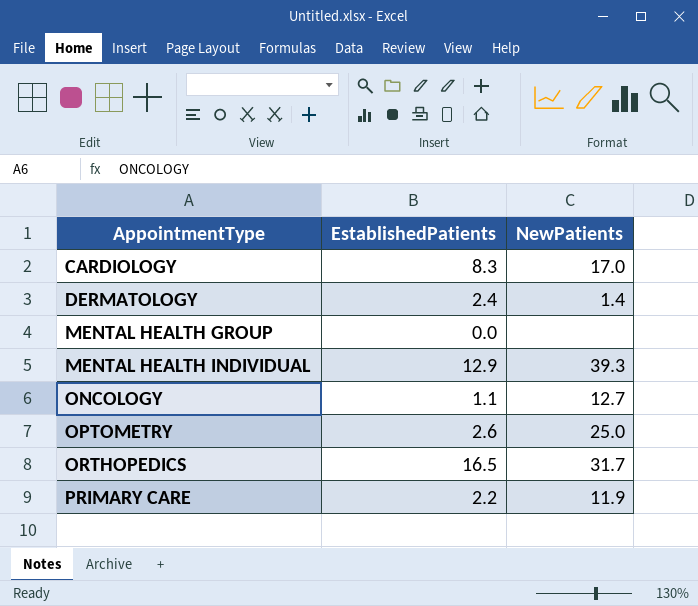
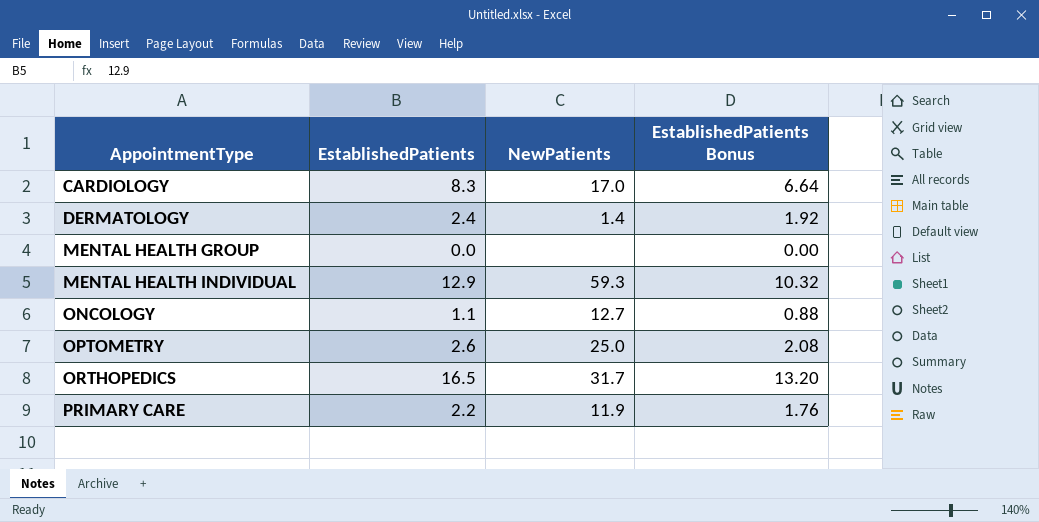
column EstablishedPatients Bonus | formula: none -> [EstablishedPatients] * 0.8
MENTAL HEALTH INDIVIDUAL | NewPatients: 39.3 -> 59.3

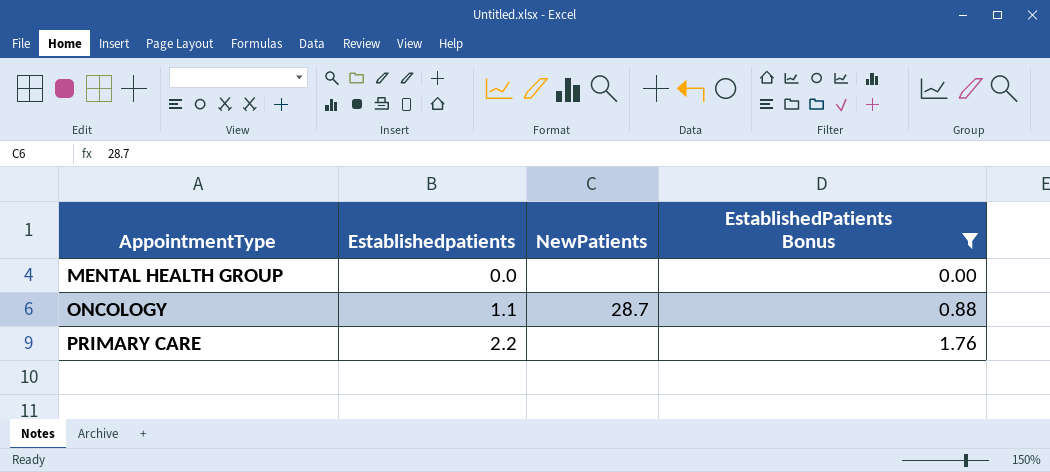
filter: none -> EstablishedPatients Bonus <= 1.76
column name: EstablishedPatients -> Establishedpatients
ONCOLOGY | NewPatients: 12.7 -> 28.7
PRIMARY CARE | NewPatients: 11.9 -> none

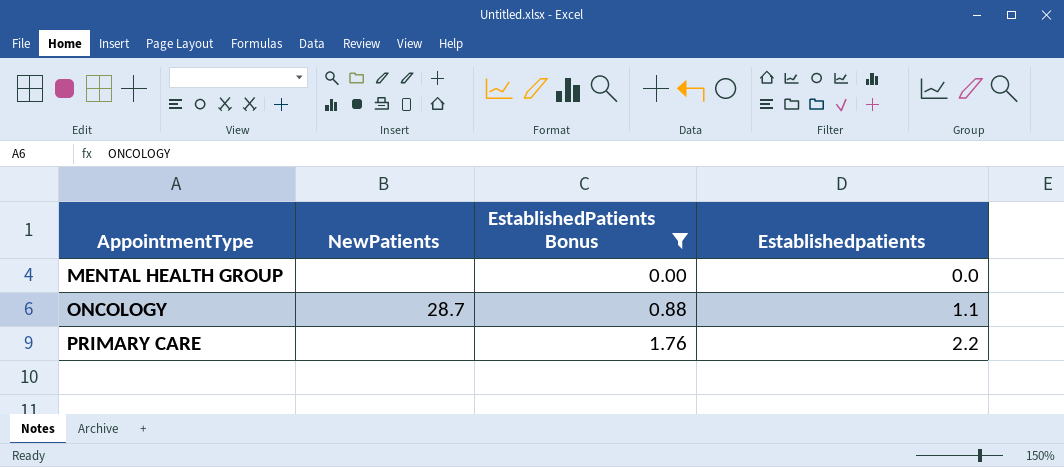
column Establishedpatients | position: 2 -> 4

